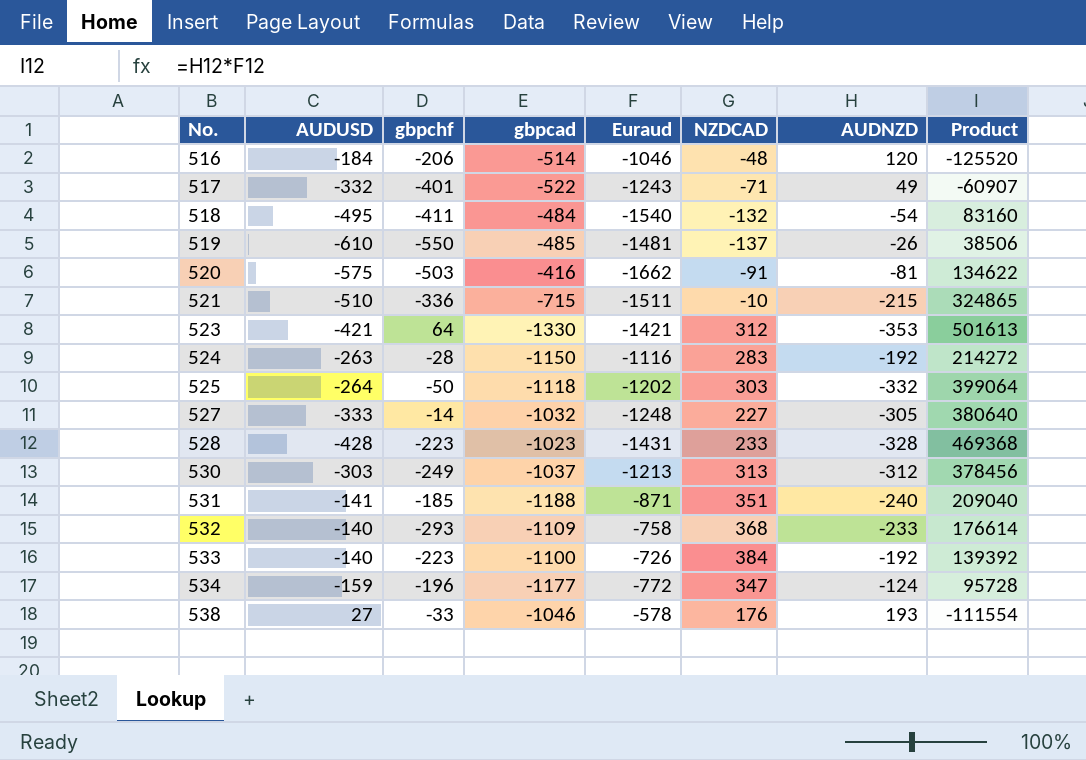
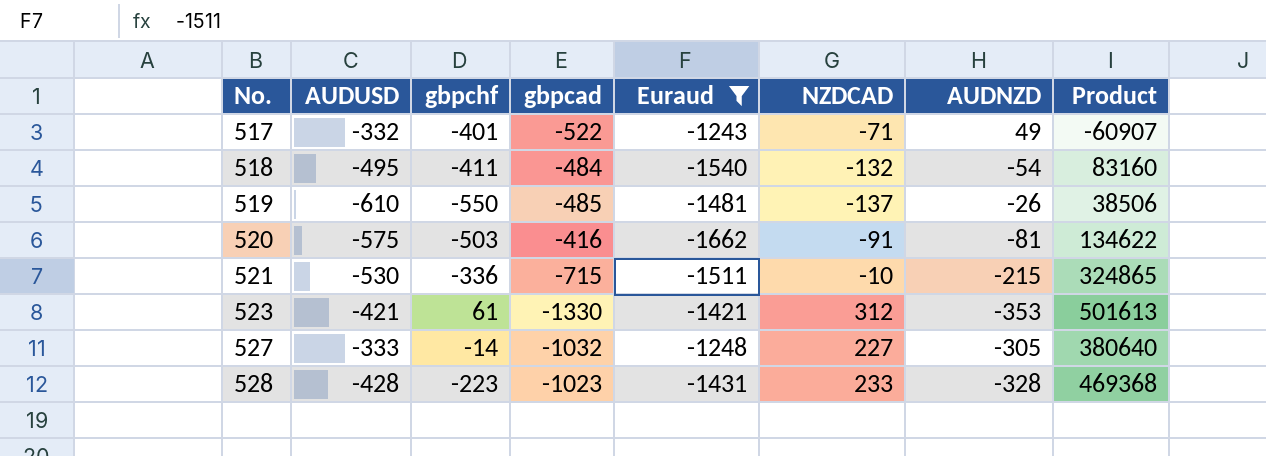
filter: none -> Euraud <= -1243
521 | AUDUSD: -510 -> -530
523 | gbpchf: 64 -> 61

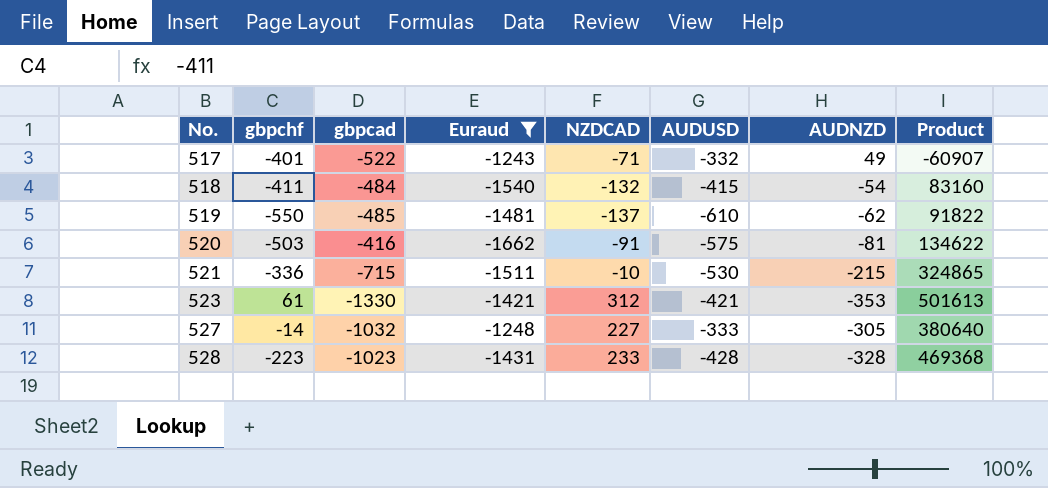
column AUDUSD | position: 2 -> 6
518 | AUDUSD: -495 -> -415
519 | AUDNZD: -26 -> -62
519 | Product: 38506 -> 91822

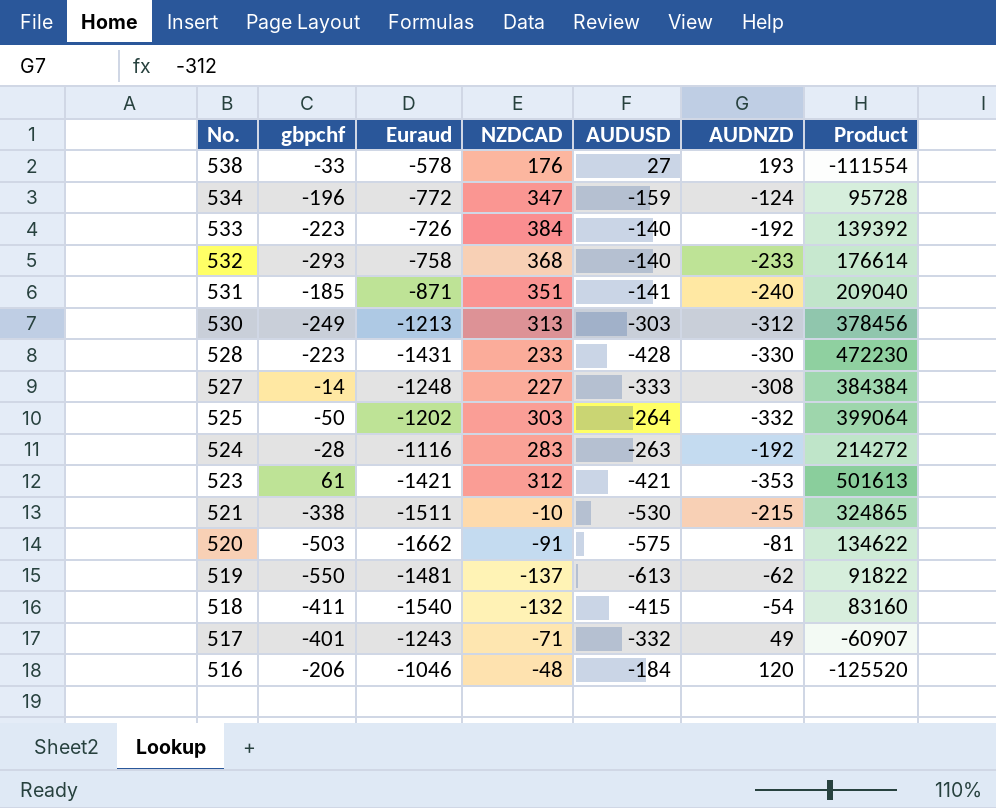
filter: Euraud <= -1243 -> none
row order: No. ascending -> No. descending
column gbpcad | position: 3 -> none
528 | AUDNZD: -328 -> -330
528 | Product: 469368 -> 472230
527 | AUDNZD: -305 -> -308
527 | Product: 380640 -> 384384
521 | gbpchf: -336 -> -338
519 | AUDUSD: -610 -> -613

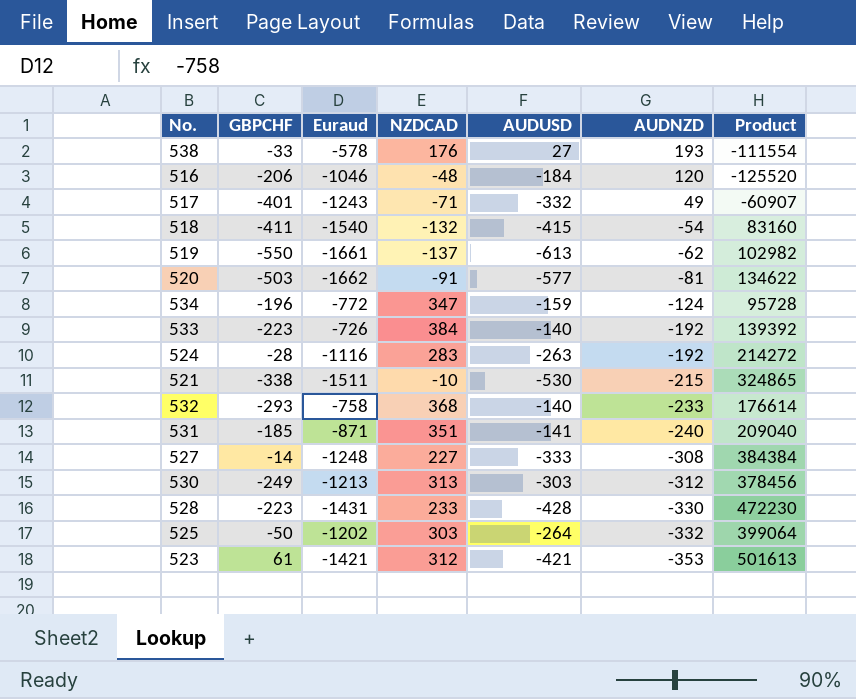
row order: No. descending -> AUDNZD descending
column name: gbpchf -> GBPCHF
519 | Euraud: -1481 -> -1661
519 | Product: 91822 -> 102982
520 | AUDUSD: -575 -> -577

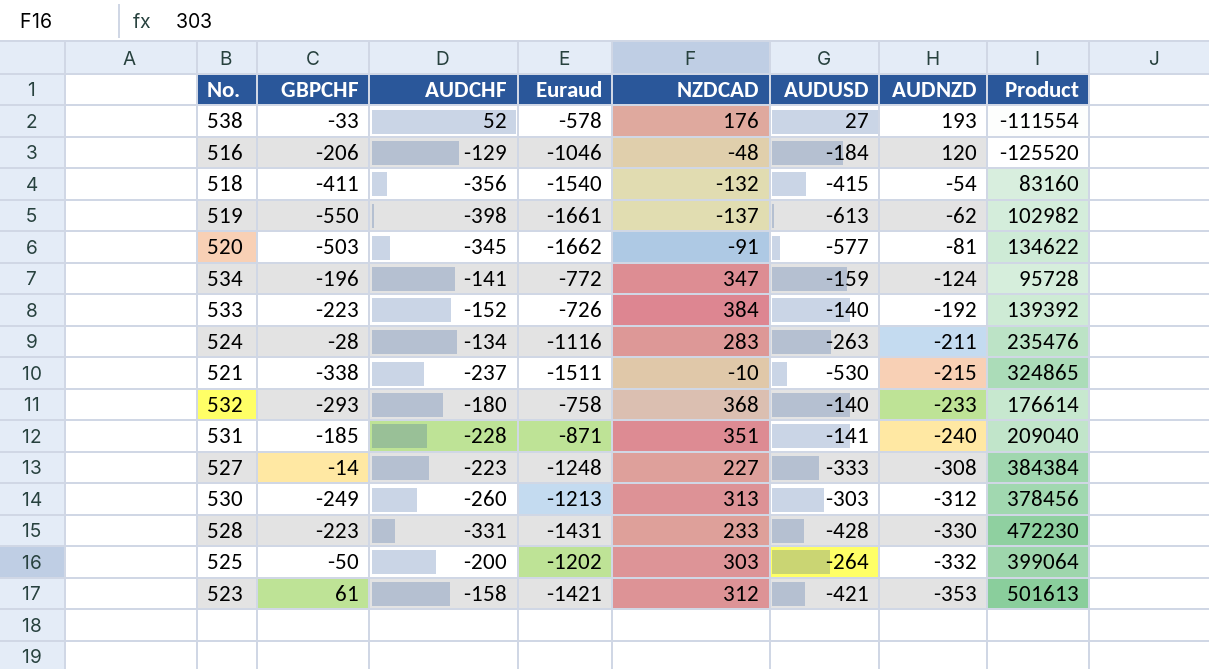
column AUDCHF | position: none -> 3
row 517: -401 | -1243 | -71 | -332 | 49 | -60907 -> none
524 | AUDNZD: -192 -> -211
524 | Product: 214272 -> 235476

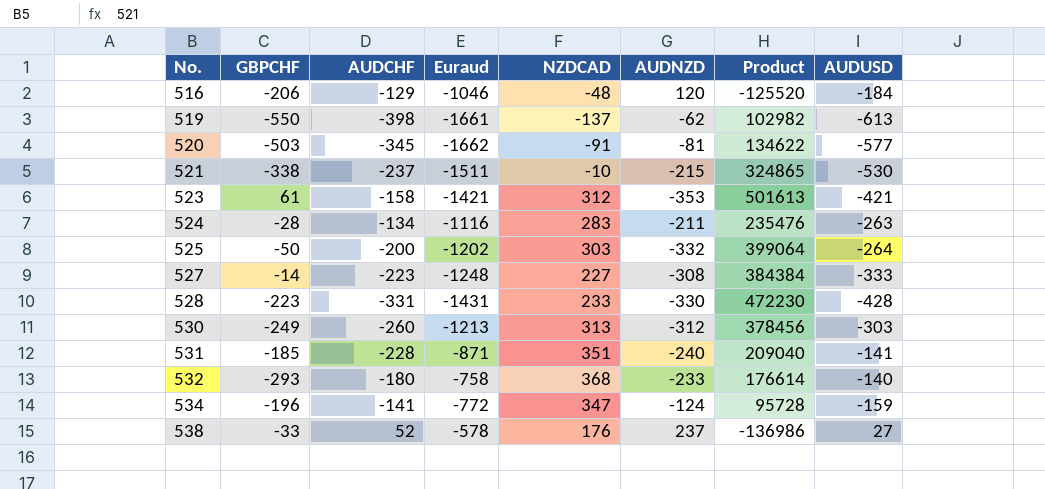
row order: AUDNZD descending -> No. ascending
column AUDUSD | position: 6 -> 8
row 518: -411 | -356 | -1540 | -132 | -415 | -54 | 83160 -> none
row 533: -223 | -152 | -726 | 384 | -140 | -192 | 139392 -> none
538 | AUDNZD: 193 -> 237
538 | Product: -111554 -> -136986

